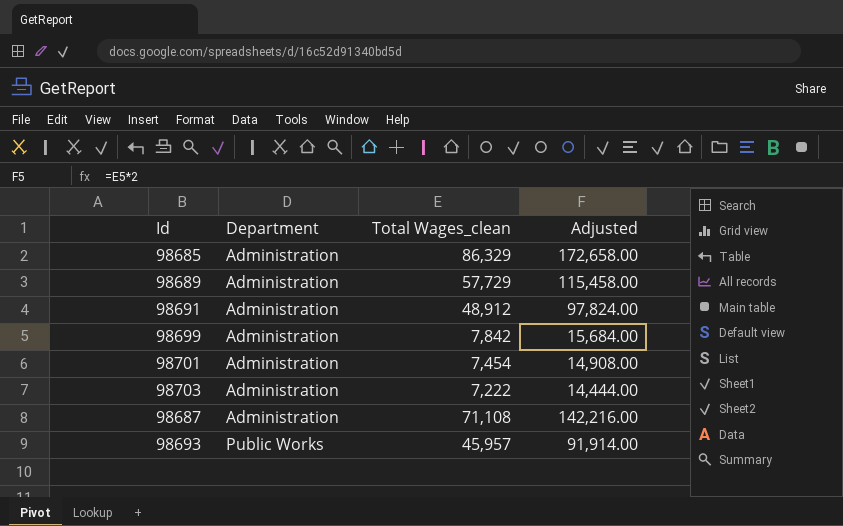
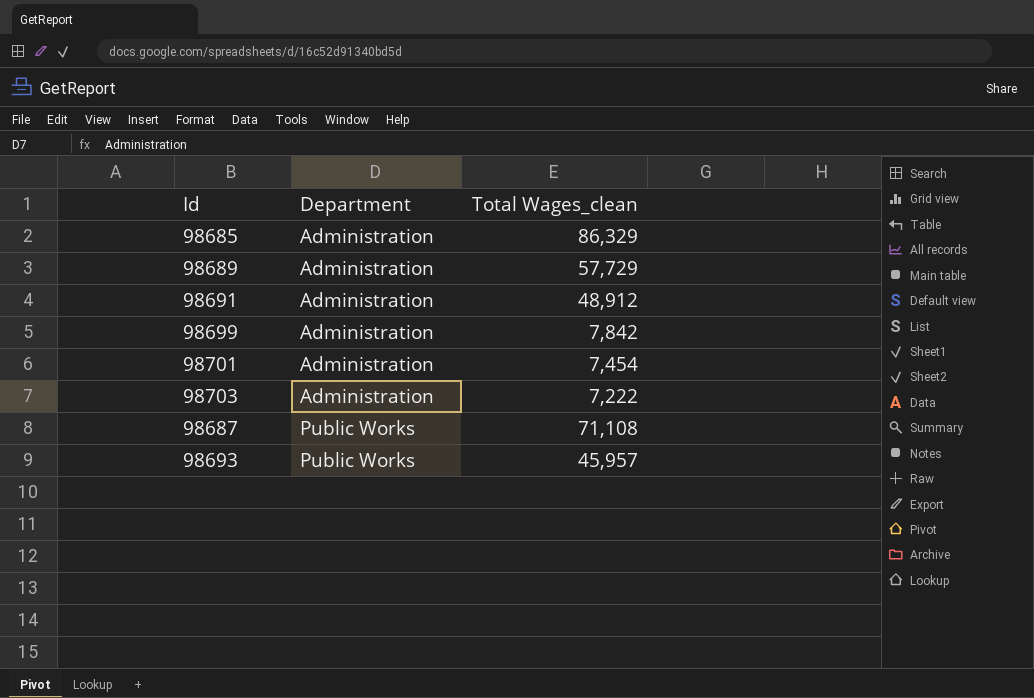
column Adjusted | formula: [Total Wages_clean] * 2 -> none
98687 | Department: Administration -> Public Works

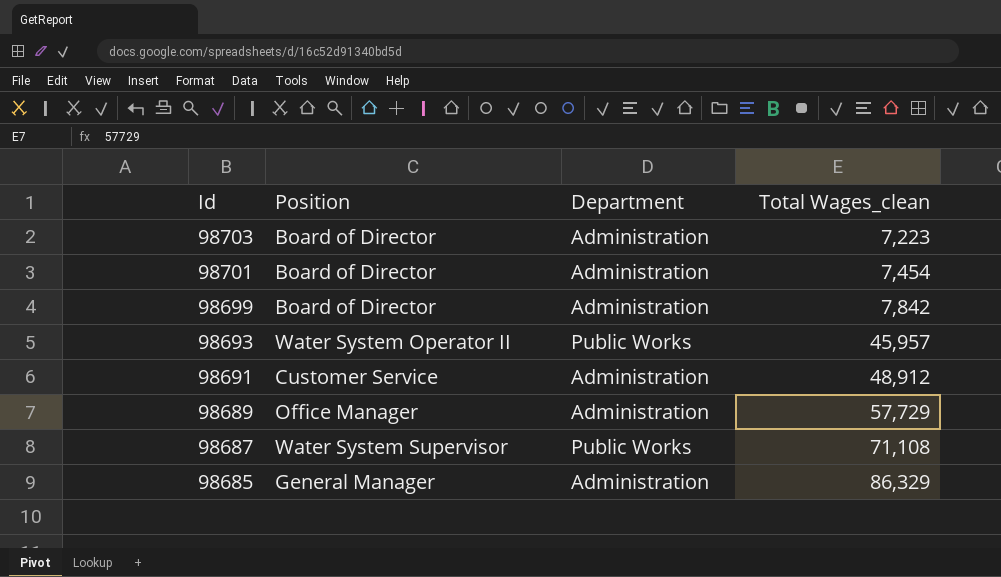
row order: Department ascending -> Id descending
column Position | position: none -> 2
98703 | Total Wages_clean: 7,222 -> 7,223

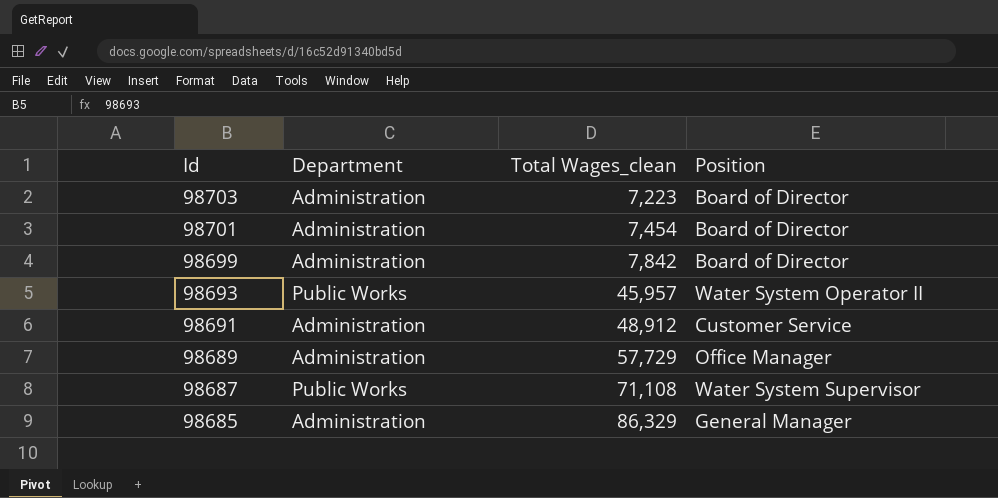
column Position | position: 2 -> 4

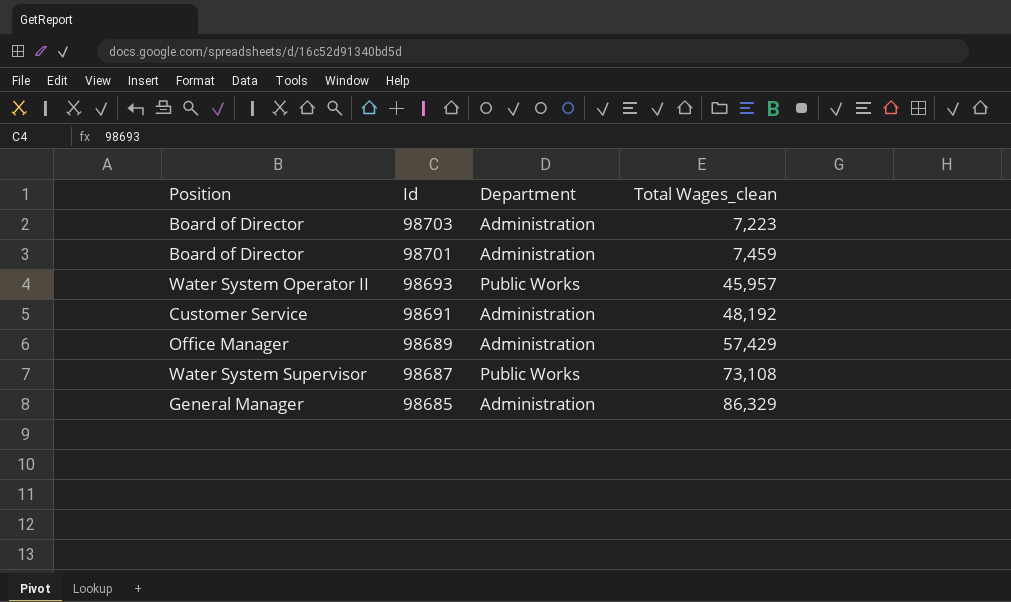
column Position | position: 4 -> 1
row 98699: Administration | 7,842 | Board of Director -> none
98701 | Total Wages_clean: 7,454 -> 7,459
98691 | Total Wages_clean: 48,912 -> 48,192
98689 | Total Wages_clean: 57,729 -> 57,429
98687 | Total Wages_clean: 71,108 -> 73,108

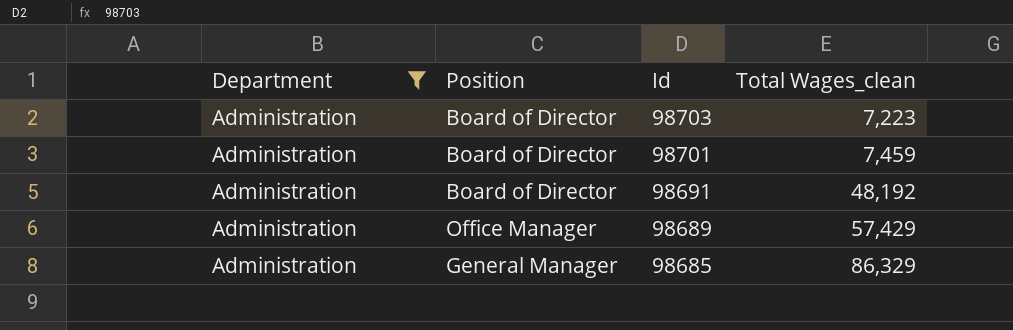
filter: none -> Department = Administration
column Department | position: 3 -> 1
98691 | Position: Customer Service -> Board of Director

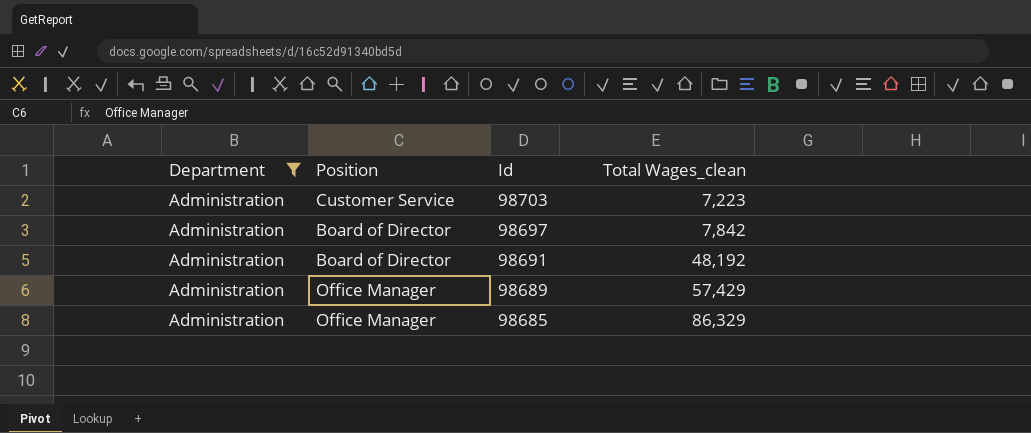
row 98701: Administration | Board of Director | 7,459 -> none
98703 | Position: Board of Director -> Customer Service
row 98697: none -> Administration | Board of Director | 7,842
98685 | Position: General Manager -> Office Manager

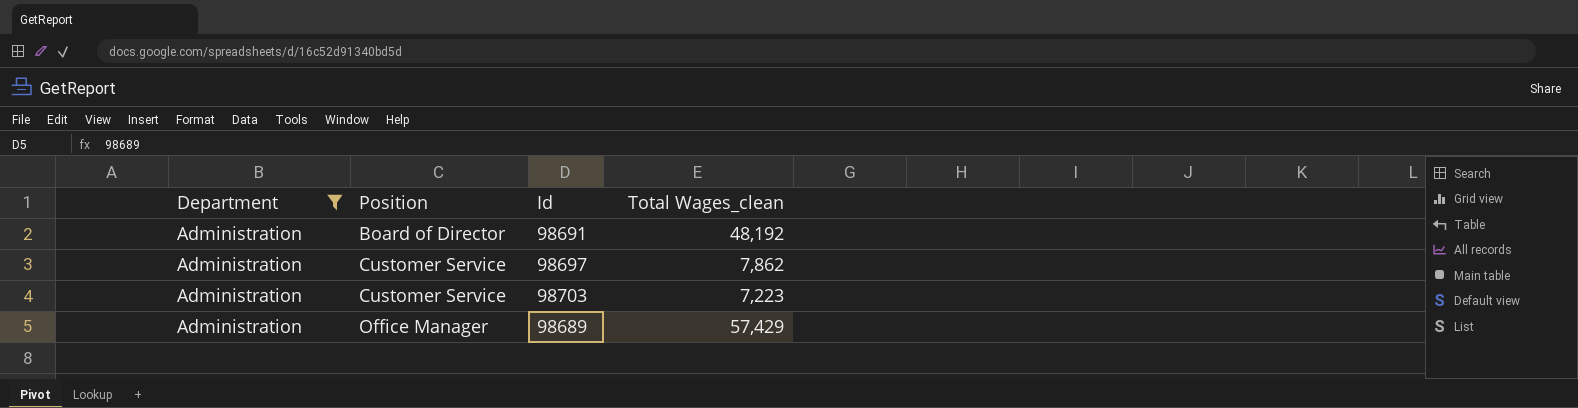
row order: Id descending -> Position ascending
row 98685: Administration | Office Manager | 86,329 -> none
98697 | Position: Board of Director -> Customer Service
98697 | Total Wages_clean: 7,842 -> 7,862

